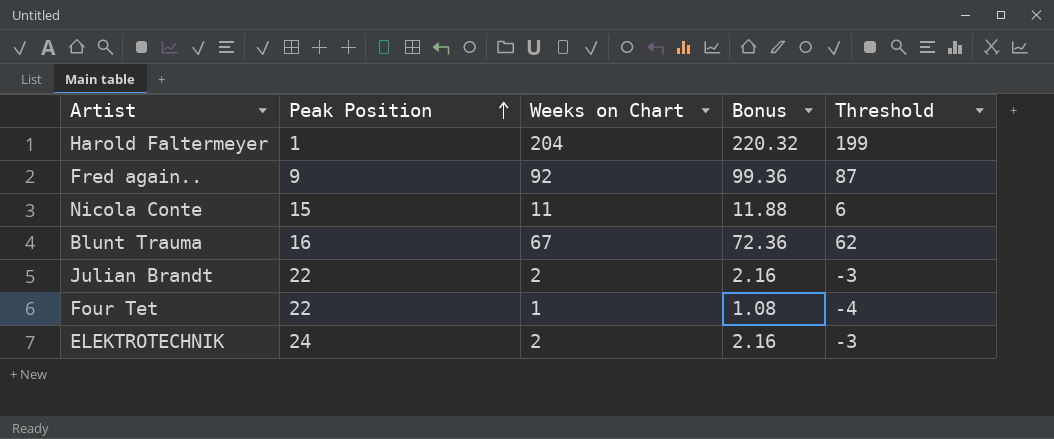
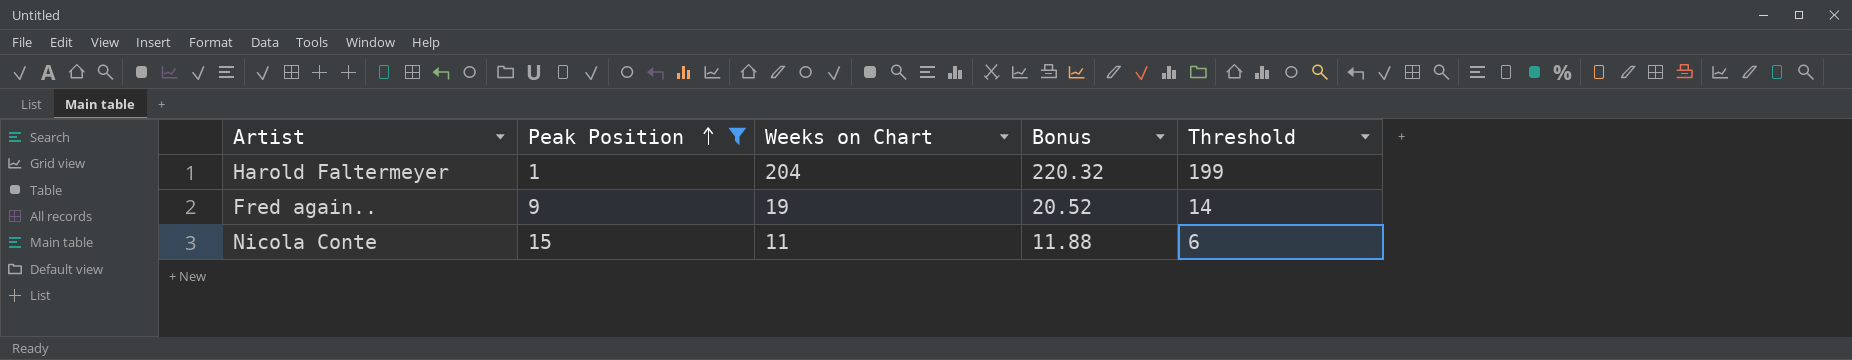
filter: none -> Peak Position <= 15
Fred again.. | Weeks on Chart: 92 -> 19
Fred again.. | Bonus: 99.36 -> 20.52
Fred again.. | Threshold: 87 -> 14

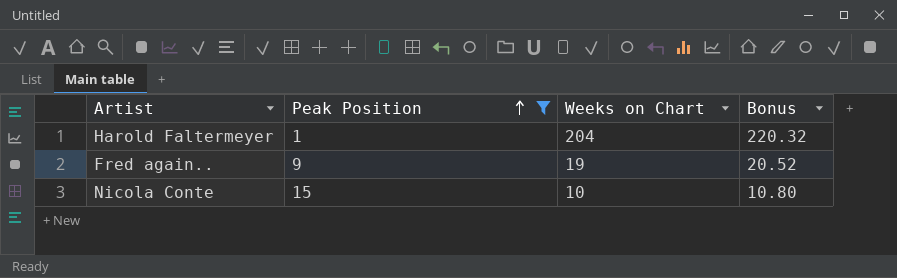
column Threshold | formula: [Weeks on Chart] - 5 -> none
Nicola Conte | Weeks on Chart: 11 -> 10
Nicola Conte | Bonus: 11.88 -> 10.80

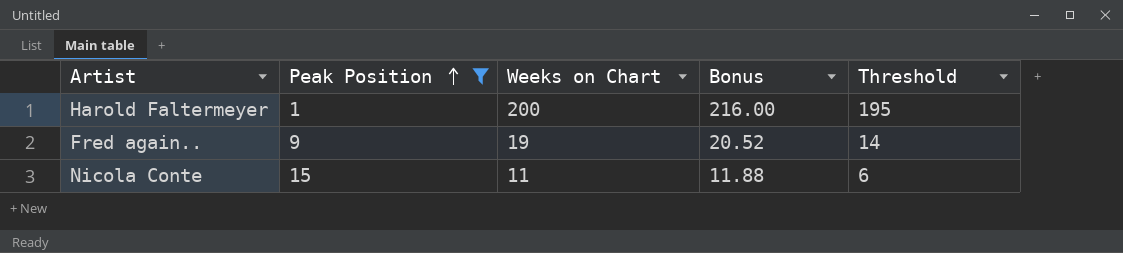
column Threshold | formula: none -> [Weeks on Chart] - 5
Harold Faltermeyer | Weeks on Chart: 204 -> 200
Harold Faltermeyer | Bonus: 220.32 -> 216.00
Nicola Conte | Weeks on Chart: 10 -> 11
Nicola Conte | Bonus: 10.80 -> 11.88

